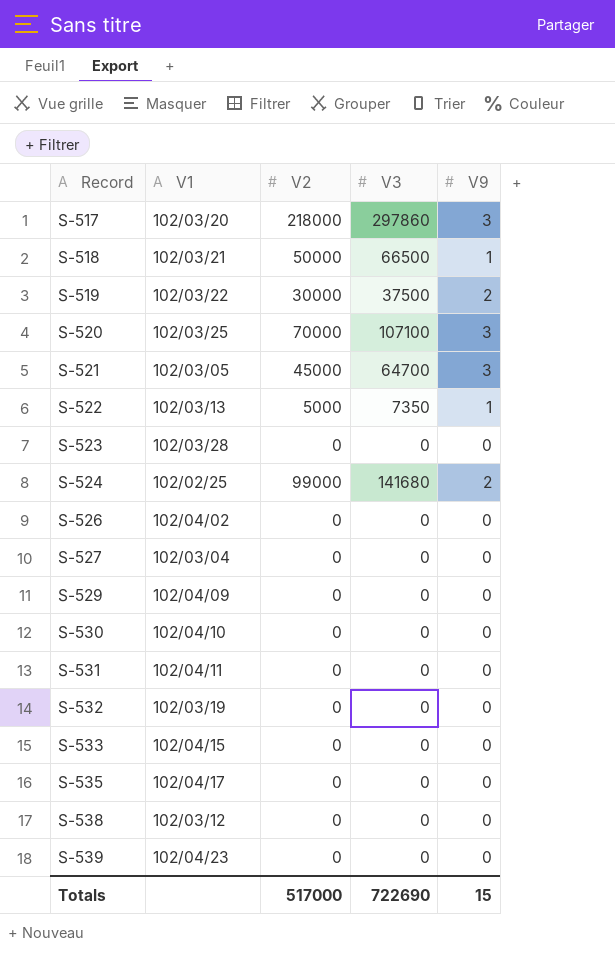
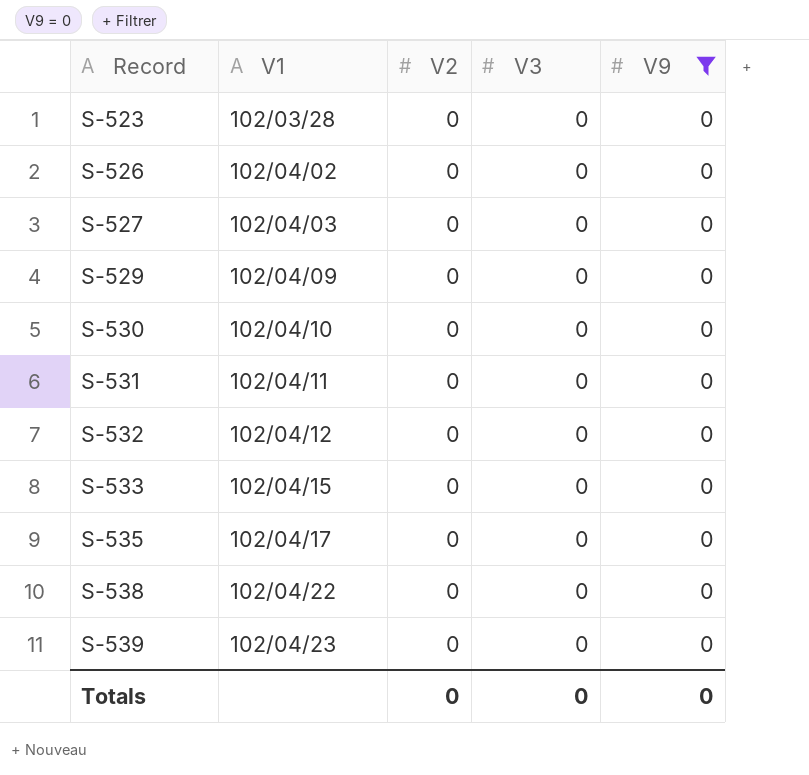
filter: none -> V9 = 0
S-527 | V1: 102/03/04 -> 102/04/03
S-532 | V1: 102/03/19 -> 102/04/12
S-538 | V1: 102/03/12 -> 102/04/22
Totals | V2: 517000 -> 0
Totals | V3: 722690 -> 0
Totals | V9: 15 -> 0

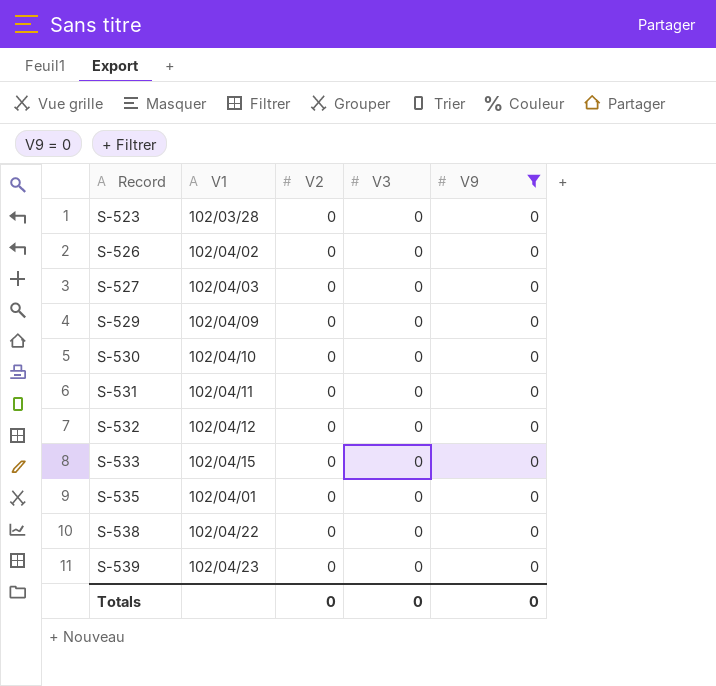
S-535 | V1: 102/04/17 -> 102/04/01

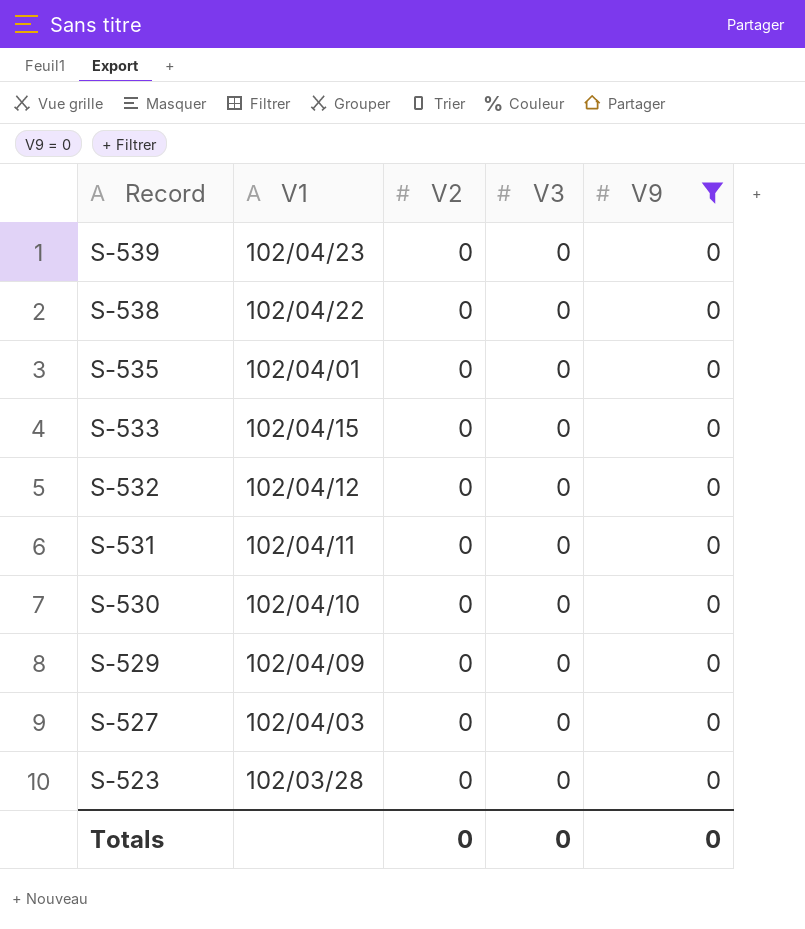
row order: Record ascending -> Record descending
row S-526: 102/04/02 | 0 | 0 | 0 -> none

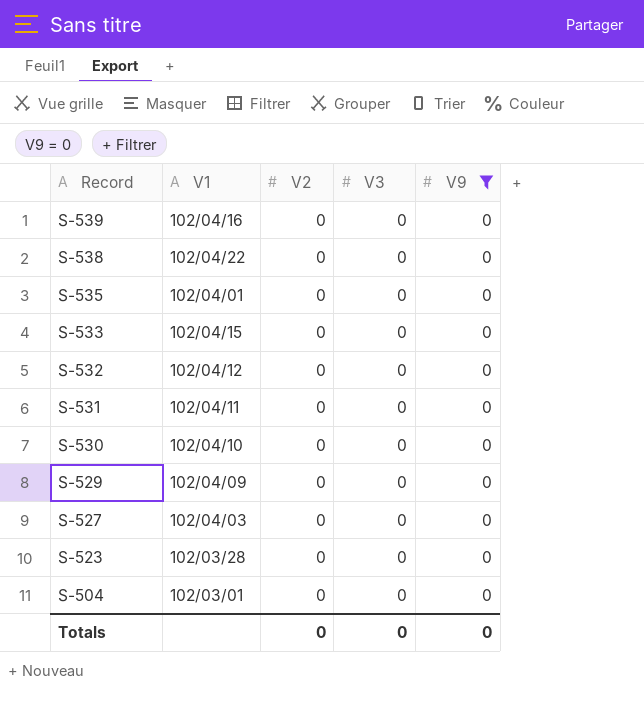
S-539 | V1: 102/04/23 -> 102/04/16
row S-504: none -> 102/03/01 | 0 | 0 | 0

